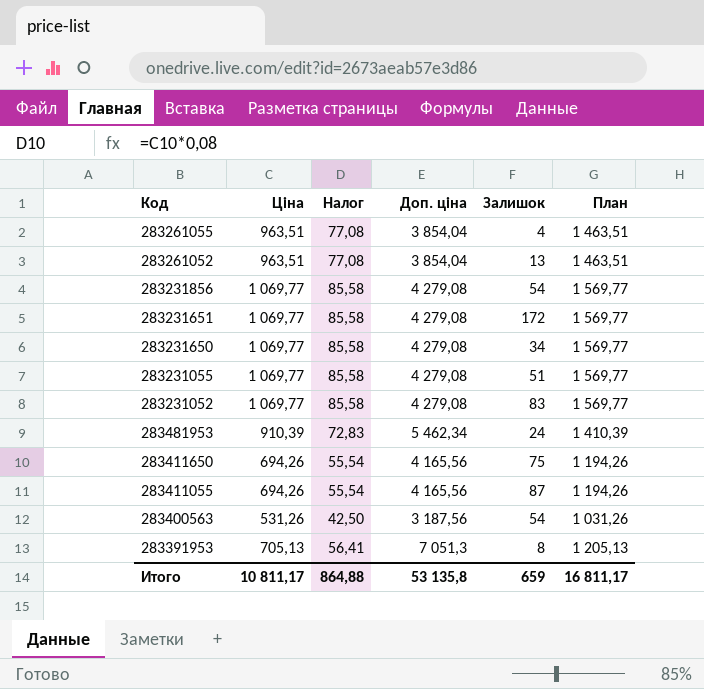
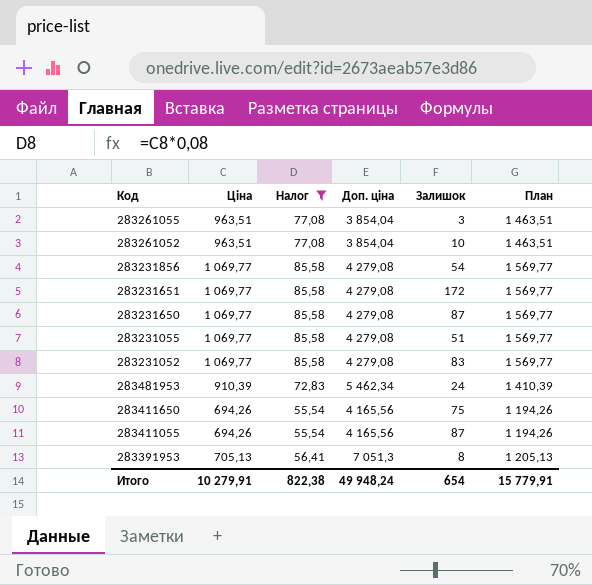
filter: none -> Налог != 42,50
283261055 | Залишок: 4 -> 3
283261052 | Залишок: 13 -> 10
283231650 | Залишок: 34 -> 87
Итого | Ціна: 10 811,17 -> 10 279,91
Итого | Налог: 864,88 -> 822,38
Итого | Доп. ціна: 53 135,8 -> 49 948,24
Итого | Залишок: 659 -> 654
Итого | План: 16 811,17 -> 15 779,91

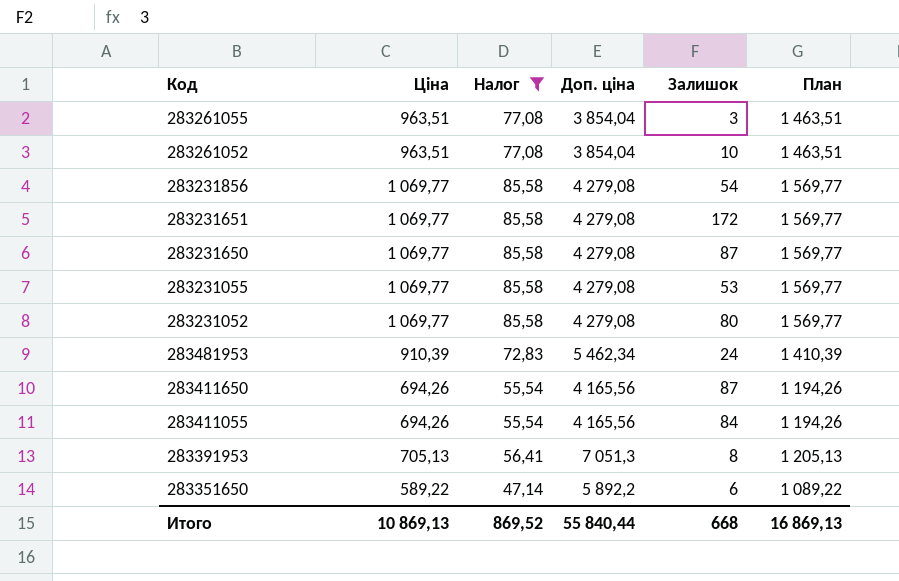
283231055 | Залишок: 51 -> 53
283231052 | Залишок: 83 -> 80
283411650 | Залишок: 75 -> 87
283411055 | Залишок: 87 -> 84
row 283351650: none -> 589,22 | 47,14 | 5 892,2 | 6 | 1 089,22
Итого | Ціна: 10 279,91 -> 10 869,13
Итого | Налог: 822,38 -> 869,52
Итого | Доп. ціна: 49 948,24 -> 55 840,44
Итого | Залишок: 654 -> 668
Итого | План: 15 779,91 -> 16 869,13

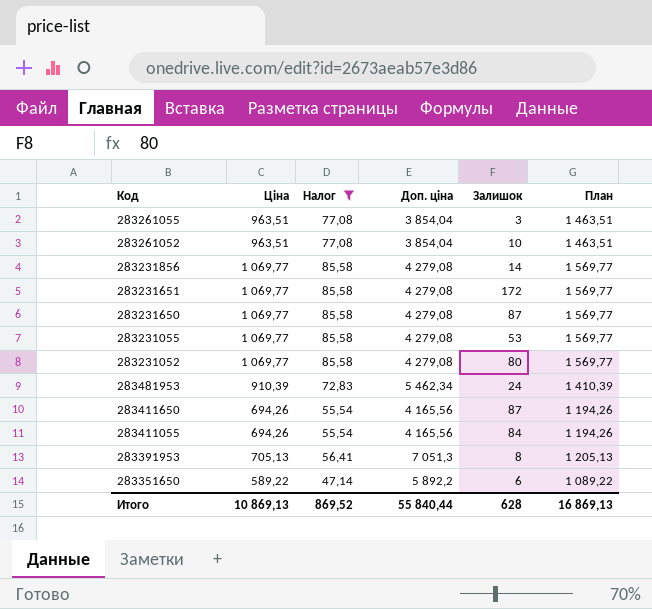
283231856 | Залишок: 54 -> 14
Итого | Залишок: 668 -> 628

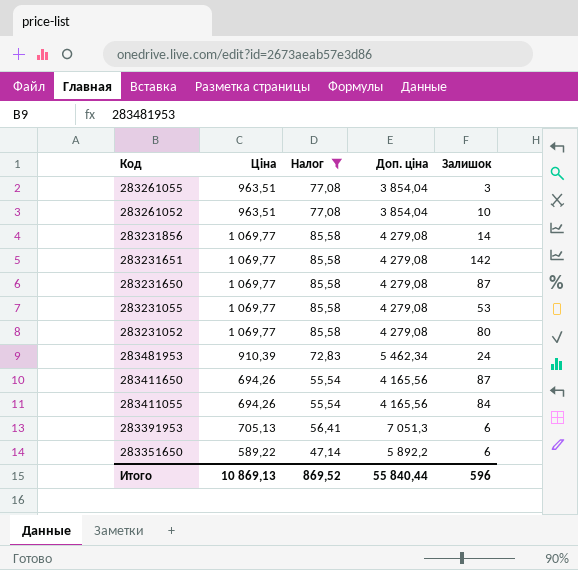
column План | formula: [Ціна] + 500 -> none
283231651 | Залишок: 172 -> 142
283391953 | Залишок: 8 -> 6
Итого | Залишок: 628 -> 596

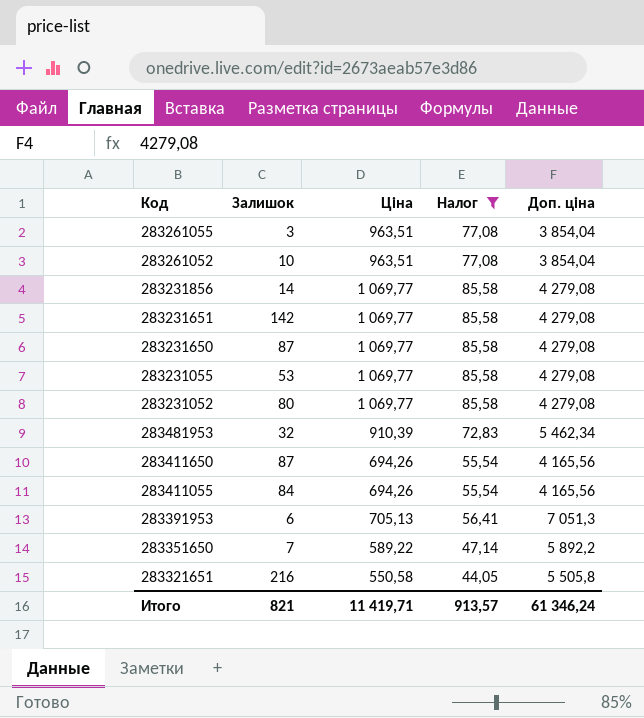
column Залишок | position: 5 -> 2
283481953 | Залишок: 24 -> 32
283351650 | Залишок: 6 -> 7
row 283321651: none -> 216 | 550,58 | 44,05 | 5 505,8
Итого | Залишок: 596 -> 821
Итого | Ціна: 10 869,13 -> 11 419,71
Итого | Налог: 869,52 -> 913,57
Итого | Доп. ціна: 55 840,44 -> 61 346,24

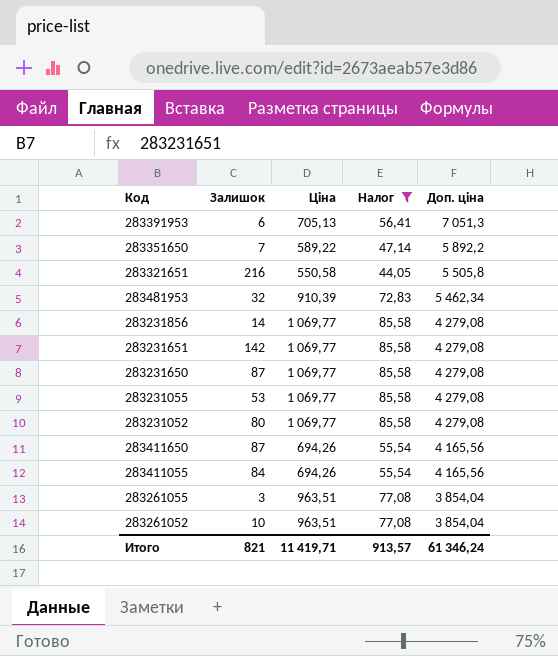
row order: none -> Доп. ціна descending

